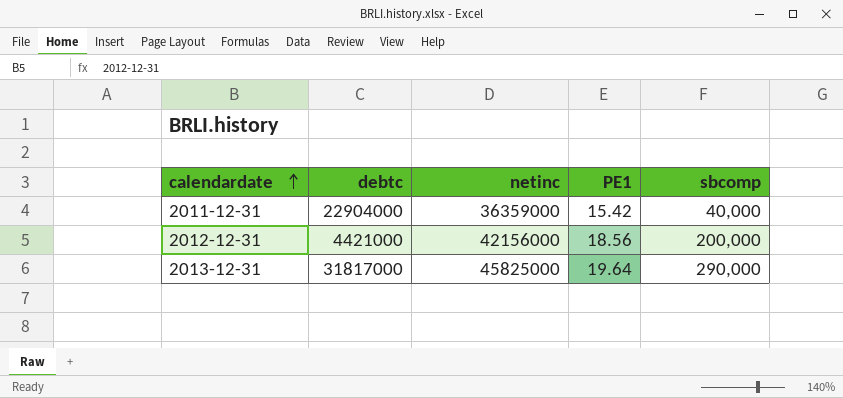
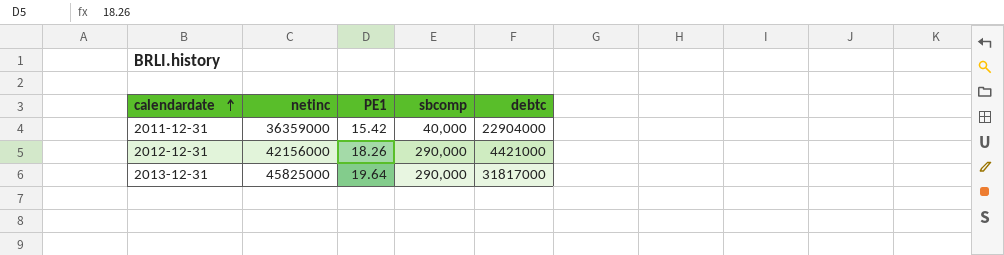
column debtc | position: 2 -> 5
2012-12-31 | PE1: 18.56 -> 18.26
2012-12-31 | sbcomp: 200,000 -> 290,000

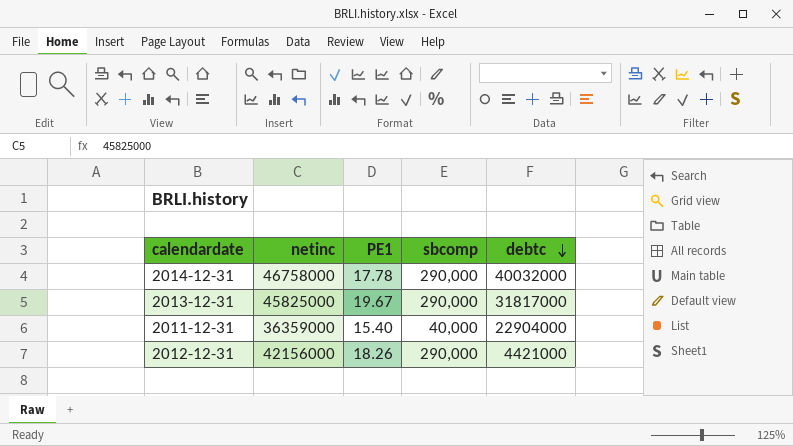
row order: calendardate ascending -> debtc descending
row 2014-12-31: none -> 46758000 | 17.78 | 290,000 | 40032000
2013-12-31 | PE1: 19.64 -> 19.67
2011-12-31 | PE1: 15.42 -> 15.40

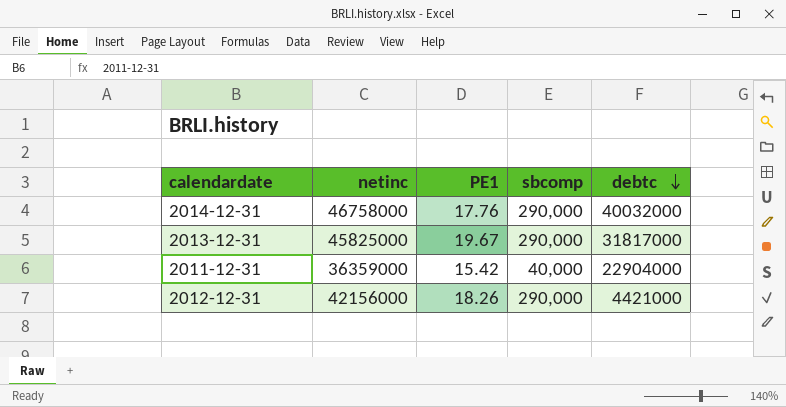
2014-12-31 | PE1: 17.78 -> 17.76
2011-12-31 | PE1: 15.40 -> 15.42

